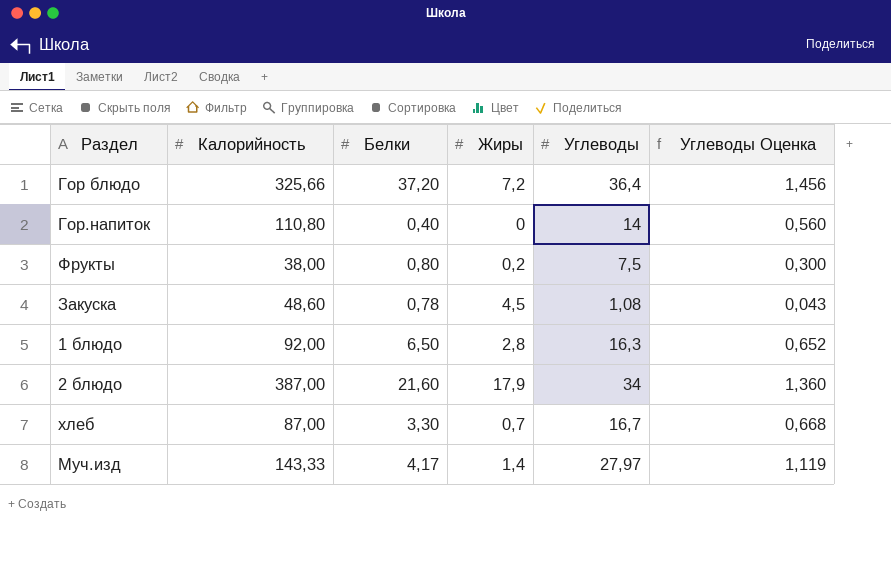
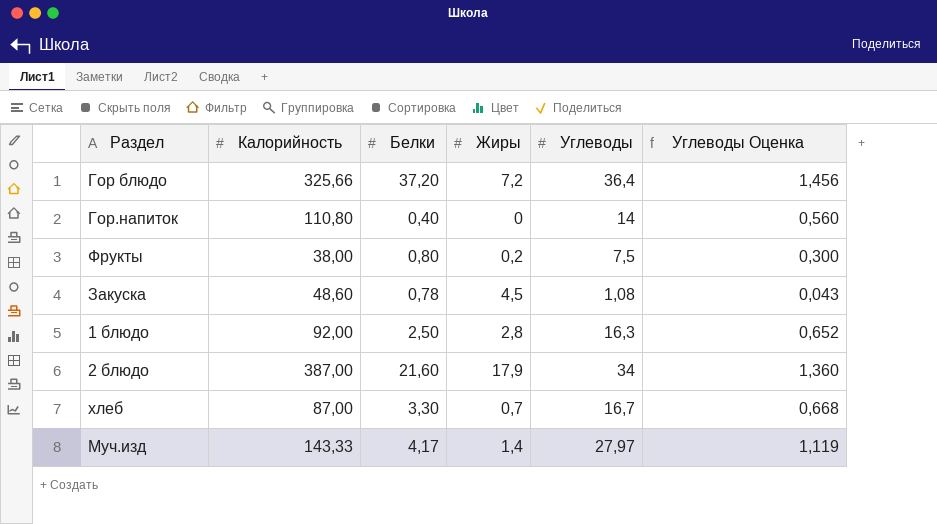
1 блюдо | Белки: 6,50 -> 2,50

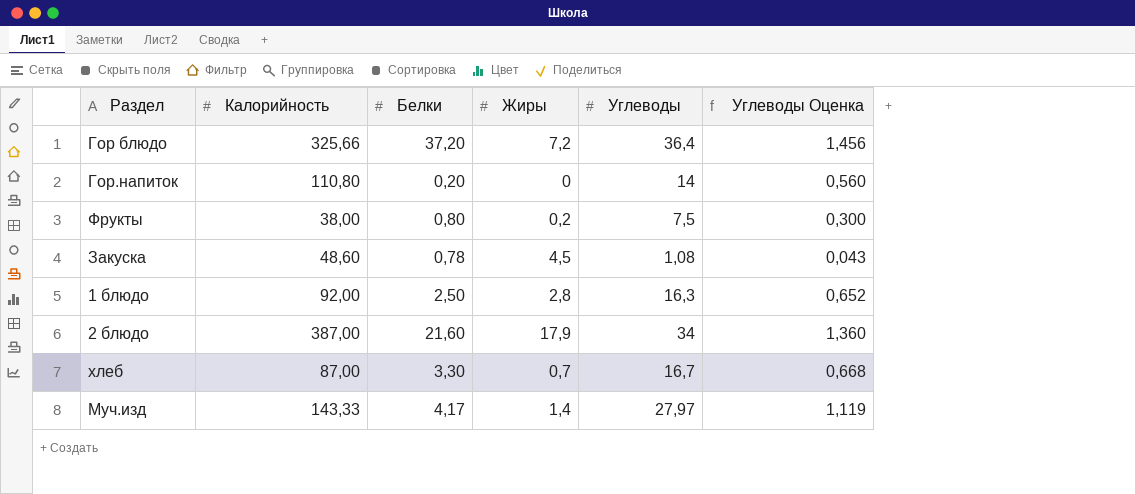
Гор.напиток | Белки: 0,40 -> 0,20

